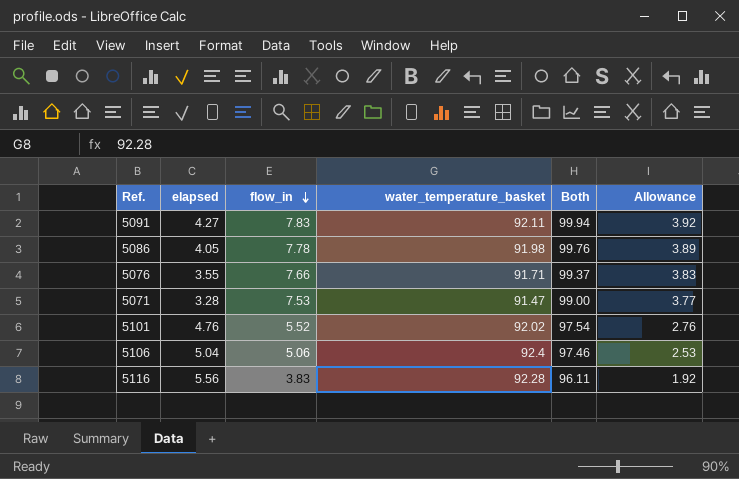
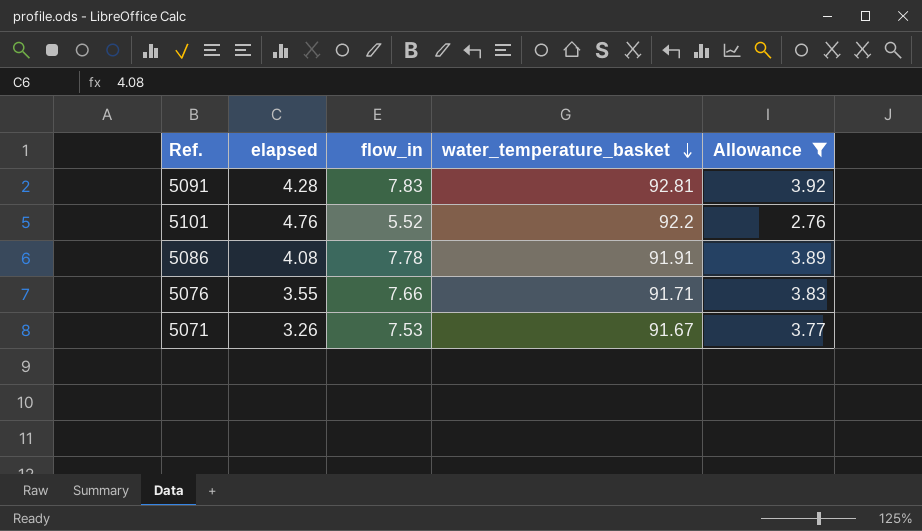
filter: none -> Allowance >= 2.76
row order: flow_in descending -> water_temperature_basket descending
column Both | formula: [flow_in] + [water_temperature_basket] -> none
5091 | elapsed: 4.27 -> 4.28
5091 | water_temperature_basket: 92.11 -> 92.81
5101 | water_temperature_basket: 92.02 -> 92.2
5086 | elapsed: 4.05 -> 4.08
5086 | water_temperature_basket: 91.98 -> 91.91
5071 | elapsed: 3.28 -> 3.26
5071 | water_temperature_basket: 91.47 -> 91.67

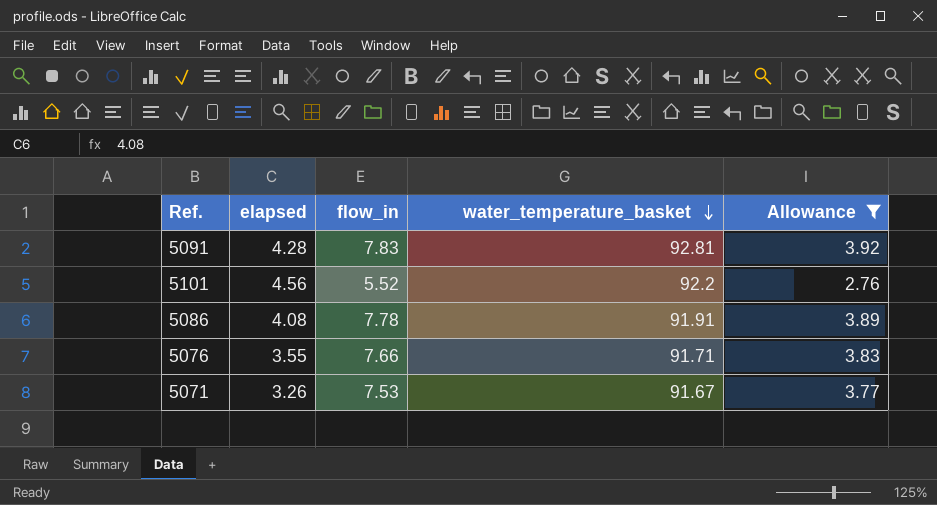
5101 | elapsed: 4.76 -> 4.56

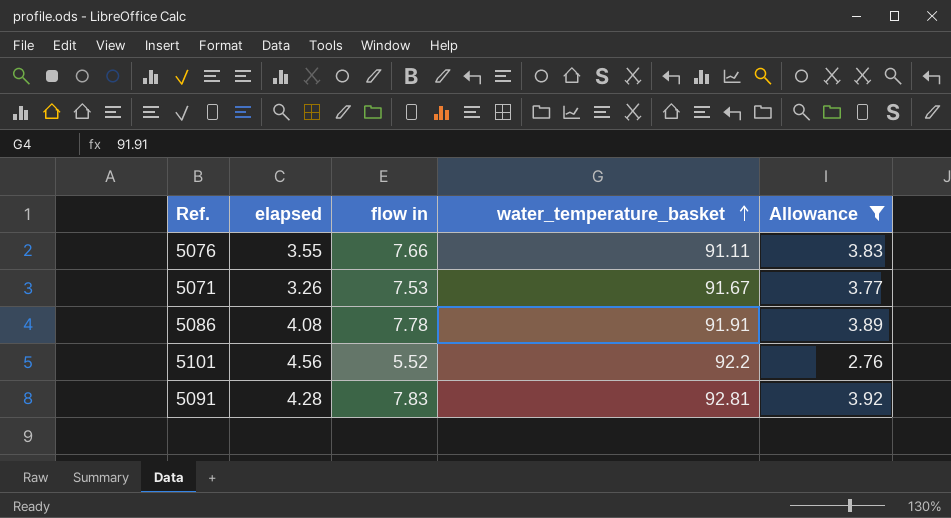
row order: water_temperature_basket descending -> water_temperature_basket ascending
column name: flow_in -> flow in
5076 | water_temperature_basket: 91.71 -> 91.11

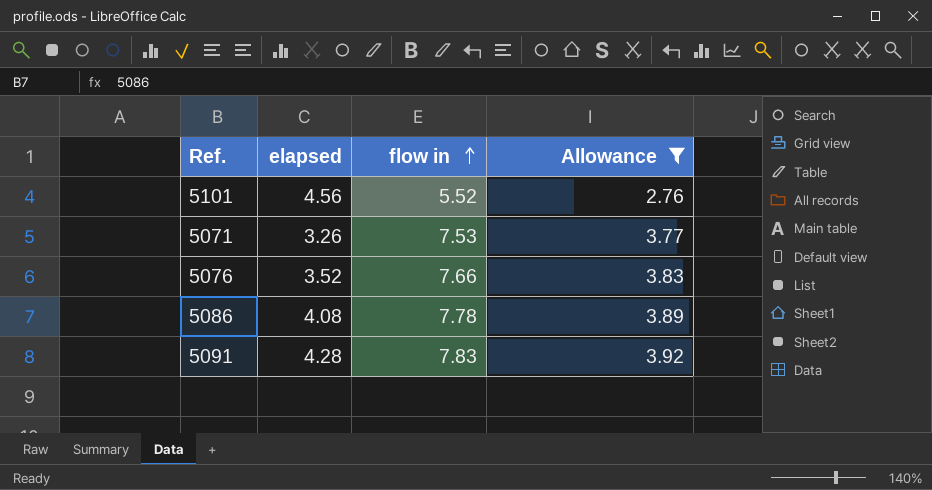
row order: water_temperature_basket ascending -> flow in ascending
column water_temperature_basket | position: 4 -> none
5076 | elapsed: 3.55 -> 3.52

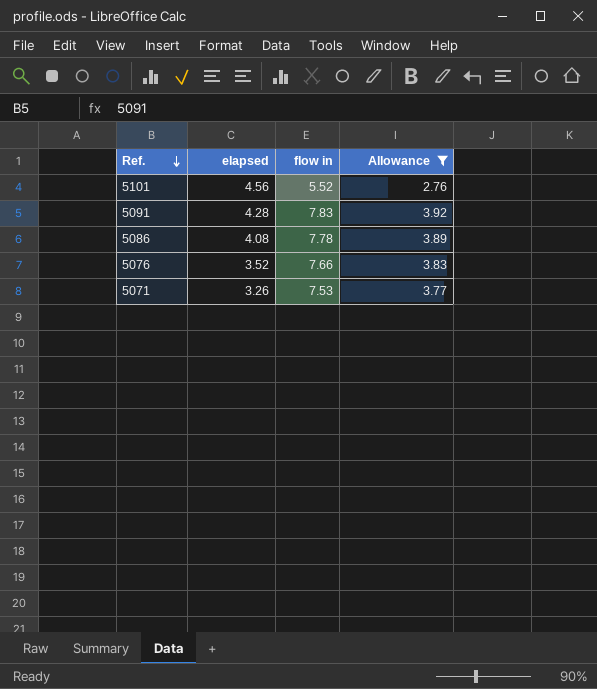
row order: flow in ascending -> Ref. descending

